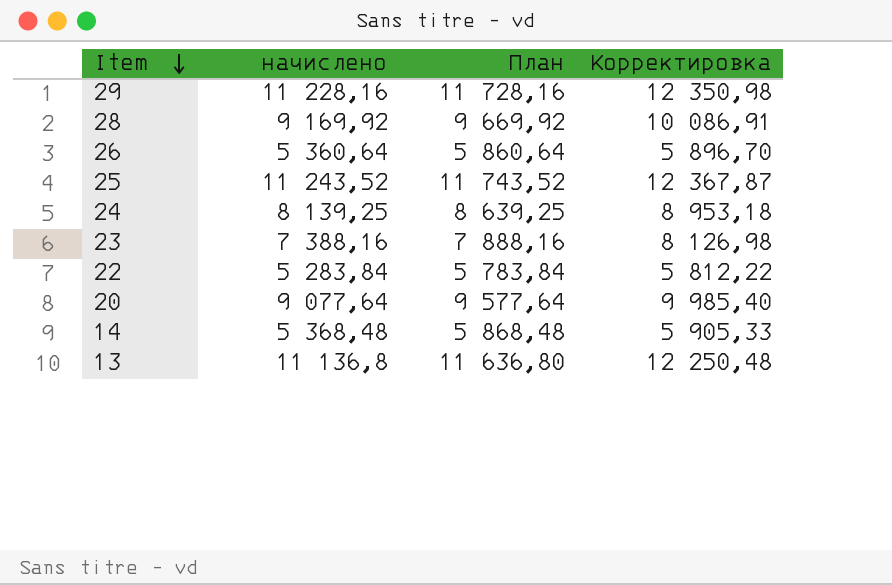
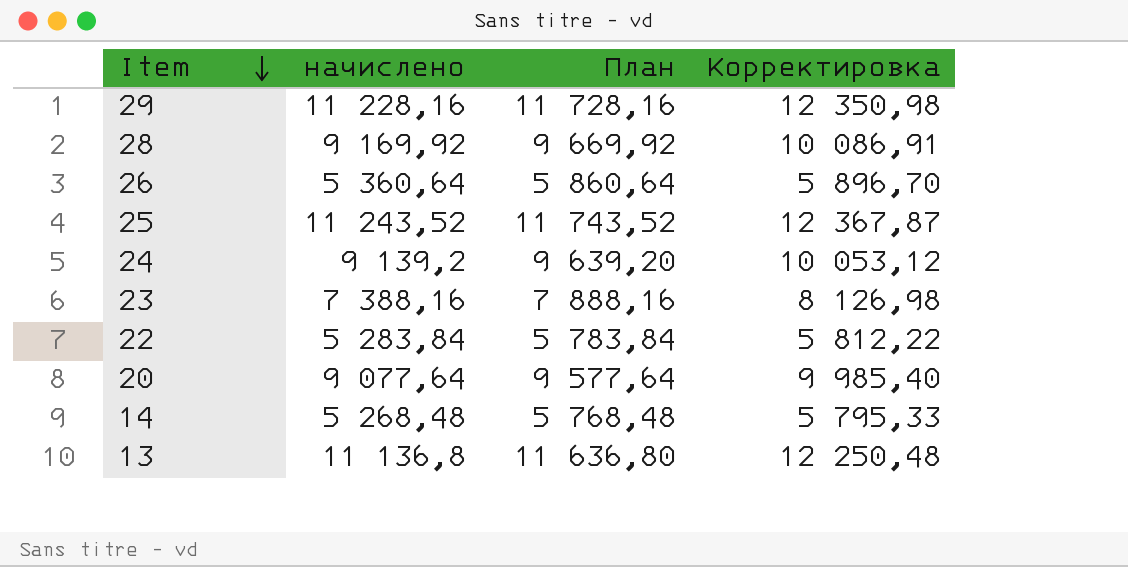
24 | начислено: 8 139,25 -> 9 139,2
24 | План: 8 639,25 -> 9 639,20
24 | Корректировка: 8 953,18 -> 10 053,12
14 | начислено: 5 368,48 -> 5 268,48
14 | План: 5 868,48 -> 5 768,48
14 | Корректировка: 5 905,33 -> 5 795,33

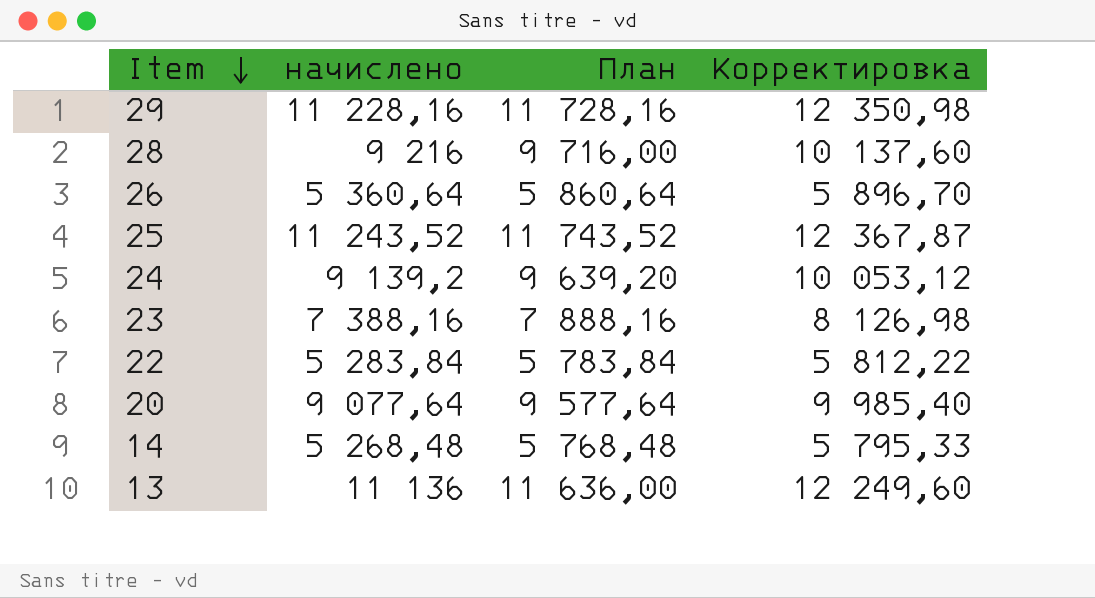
28 | начислено: 9 169,92 -> 9 216
28 | План: 9 669,92 -> 9 716,00
28 | Корректировка: 10 086,91 -> 10 137,60
13 | начислено: 11 136,8 -> 11 136
13 | План: 11 636,80 -> 11 636,00
13 | Корректировка: 12 250,48 -> 12 249,60

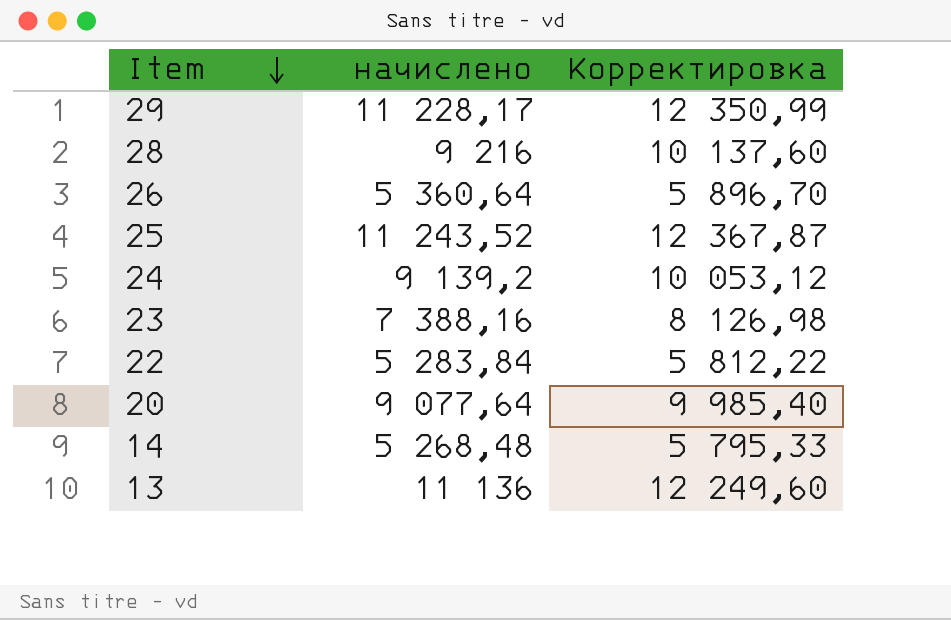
column План | formula: [начислено] + 500 -> none
29 | начислено: 11 228,16 -> 11 228,17
29 | Корректировка: 12 350,98 -> 12 350,99

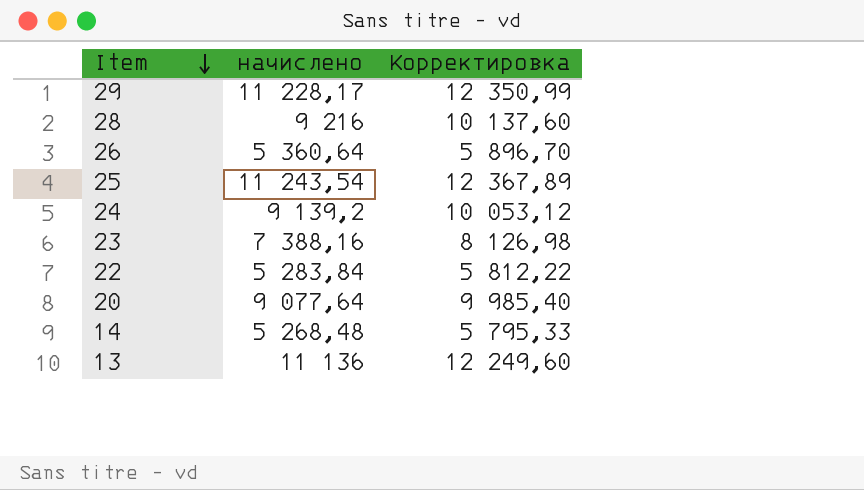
25 | начислено: 11 243,52 -> 11 243,54
25 | Корректировка: 12 367,87 -> 12 367,89

